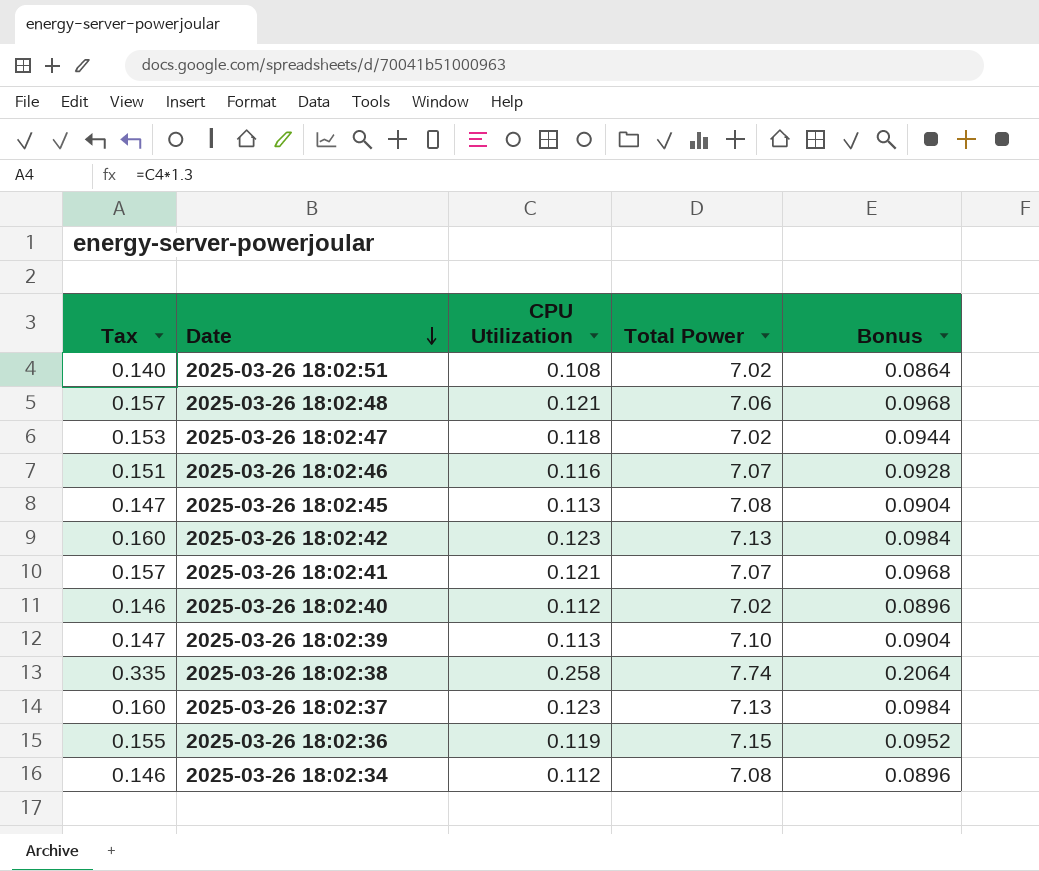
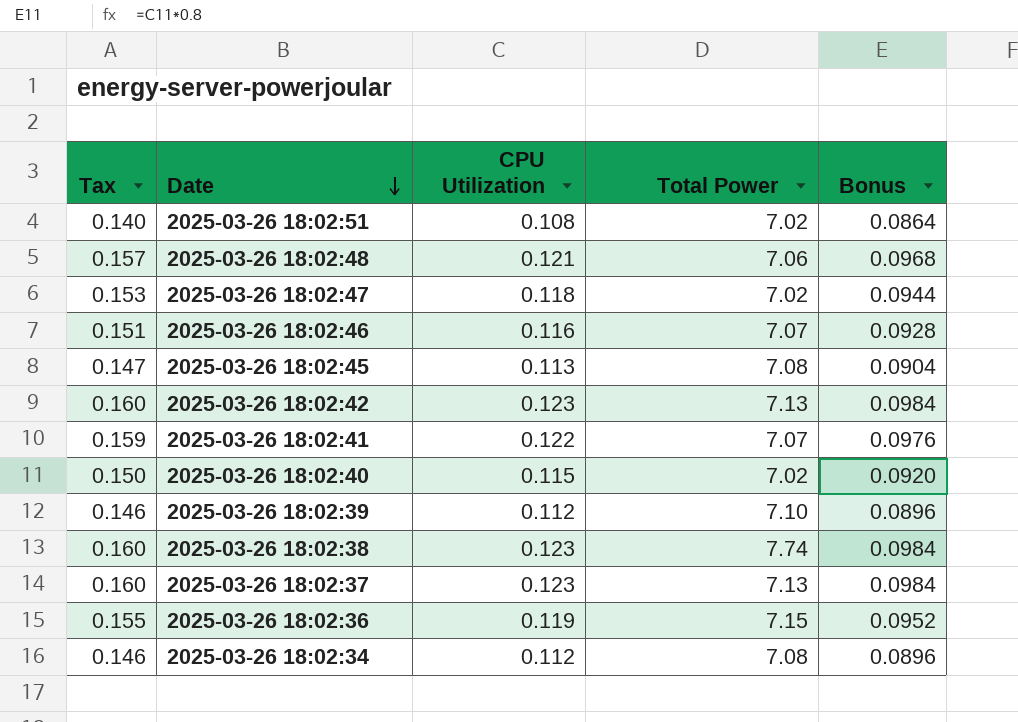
2025-03-26 18:02:41 | Tax: 0.157 -> 0.159
2025-03-26 18:02:41 | CPU Utilization: 0.121 -> 0.122
2025-03-26 18:02:41 | Bonus: 0.0968 -> 0.0976
2025-03-26 18:02:40 | Tax: 0.146 -> 0.150
2025-03-26 18:02:40 | CPU Utilization: 0.112 -> 0.115
2025-03-26 18:02:40 | Bonus: 0.0896 -> 0.0920
2025-03-26 18:02:39 | Tax: 0.147 -> 0.146
2025-03-26 18:02:39 | CPU Utilization: 0.113 -> 0.112
2025-03-26 18:02:39 | Bonus: 0.0904 -> 0.0896
2025-03-26 18:02:38 | Tax: 0.335 -> 0.160
2025-03-26 18:02:38 | CPU Utilization: 0.258 -> 0.123
2025-03-26 18:02:38 | Bonus: 0.2064 -> 0.0984

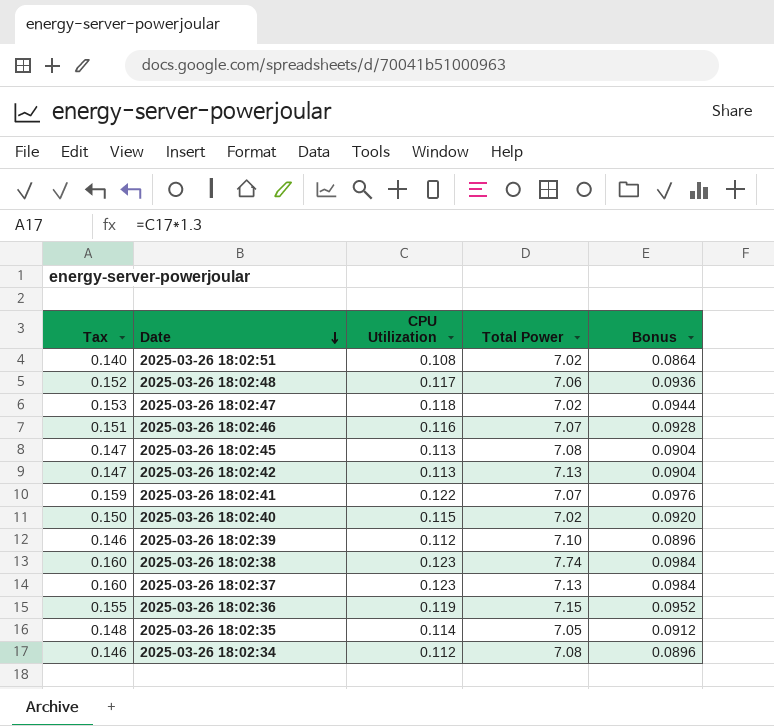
2025-03-26 18:02:48 | Tax: 0.157 -> 0.152
2025-03-26 18:02:48 | CPU Utilization: 0.121 -> 0.117
2025-03-26 18:02:48 | Bonus: 0.0968 -> 0.0936
2025-03-26 18:02:42 | Tax: 0.160 -> 0.147
2025-03-26 18:02:42 | CPU Utilization: 0.123 -> 0.113
2025-03-26 18:02:42 | Bonus: 0.0984 -> 0.0904
row 2025-03-26 18:02:35: none -> 0.148 | 0.114 | 7.05 | 0.0912

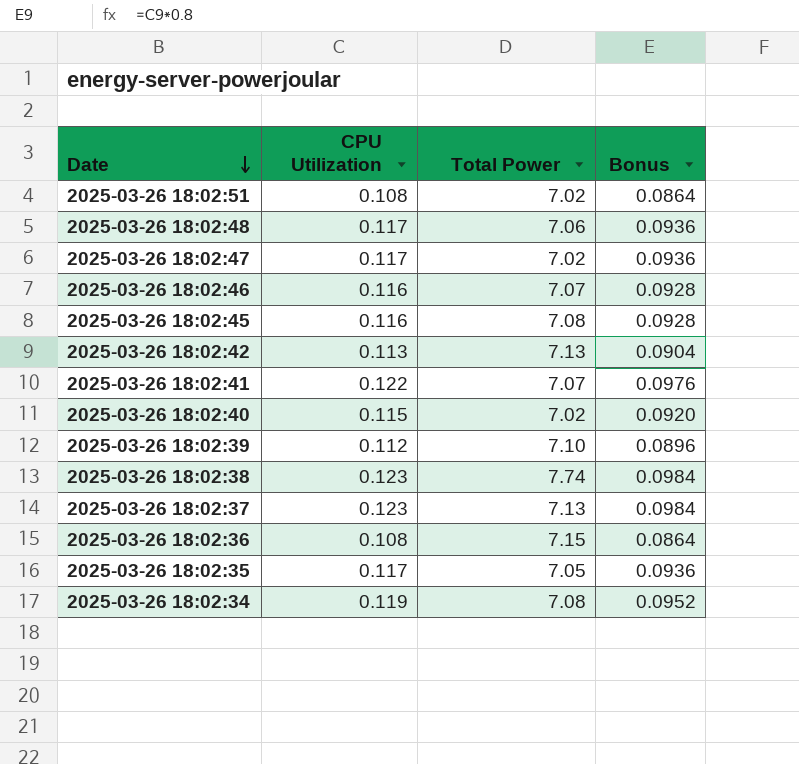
column Tax | formula: [CPU Utilization] * 1.3 -> none
2025-03-26 18:02:47 | CPU Utilization: 0.118 -> 0.117
2025-03-26 18:02:47 | Bonus: 0.0944 -> 0.0936
2025-03-26 18:02:45 | CPU Utilization: 0.113 -> 0.116
2025-03-26 18:02:45 | Bonus: 0.0904 -> 0.0928
2025-03-26 18:02:36 | CPU Utilization: 0.119 -> 0.108
2025-03-26 18:02:36 | Bonus: 0.0952 -> 0.0864
2025-03-26 18:02:35 | CPU Utilization: 0.114 -> 0.117
2025-03-26 18:02:35 | Bonus: 0.0912 -> 0.0936
2025-03-26 18:02:34 | CPU Utilization: 0.112 -> 0.119
2025-03-26 18:02:34 | Bonus: 0.0896 -> 0.0952

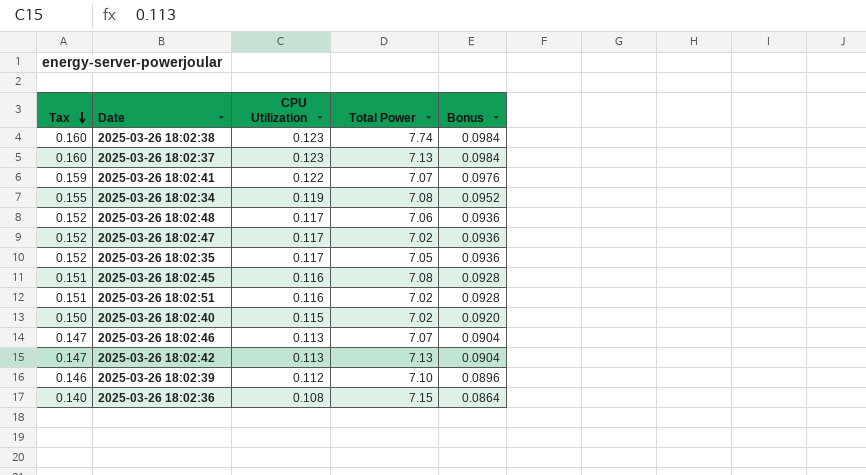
row order: Date descending -> Tax descending
column Tax | formula: none -> [CPU Utilization] * 1.3
2025-03-26 18:02:51 | CPU Utilization: 0.108 -> 0.116
2025-03-26 18:02:51 | Bonus: 0.0864 -> 0.0928
2025-03-26 18:02:46 | CPU Utilization: 0.116 -> 0.113
2025-03-26 18:02:46 | Bonus: 0.0928 -> 0.0904

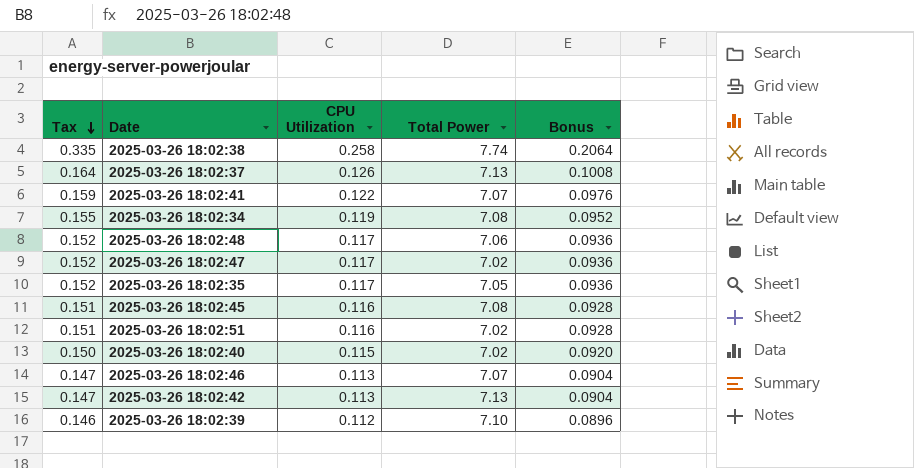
row 2025-03-26 18:02:36: 0.140 | 0.108 | 7.15 | 0.0864 -> none
2025-03-26 18:02:38 | Tax: 0.160 -> 0.335
2025-03-26 18:02:38 | CPU Utilization: 0.123 -> 0.258
2025-03-26 18:02:38 | Bonus: 0.0984 -> 0.2064
2025-03-26 18:02:37 | Tax: 0.160 -> 0.164
2025-03-26 18:02:37 | CPU Utilization: 0.123 -> 0.126
2025-03-26 18:02:37 | Bonus: 0.0984 -> 0.1008

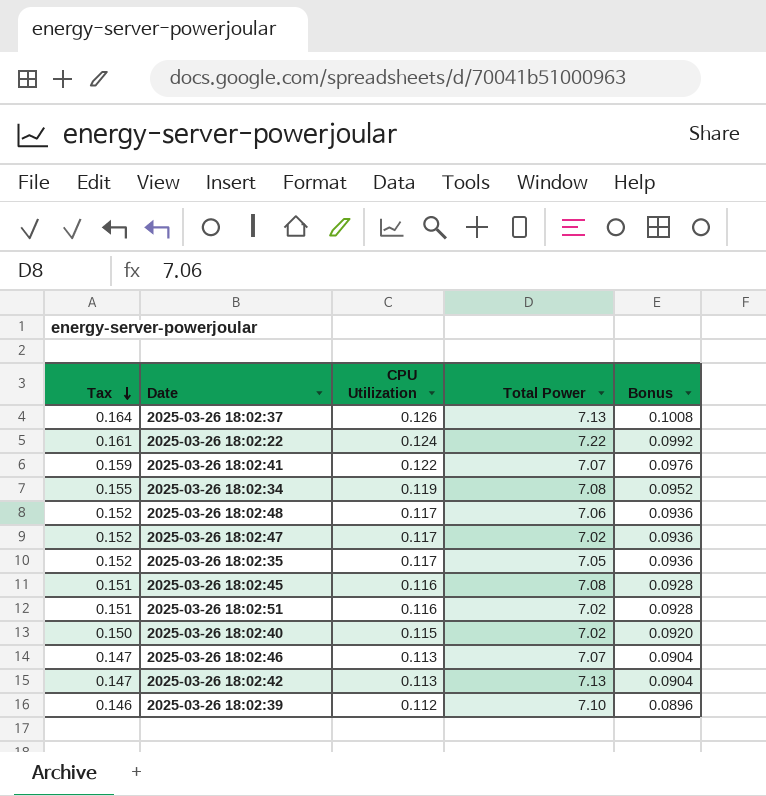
row 2025-03-26 18:02:38: 0.335 | 0.258 | 7.74 | 0.2064 -> none
row 2025-03-26 18:02:22: none -> 0.161 | 0.124 | 7.22 | 0.0992

